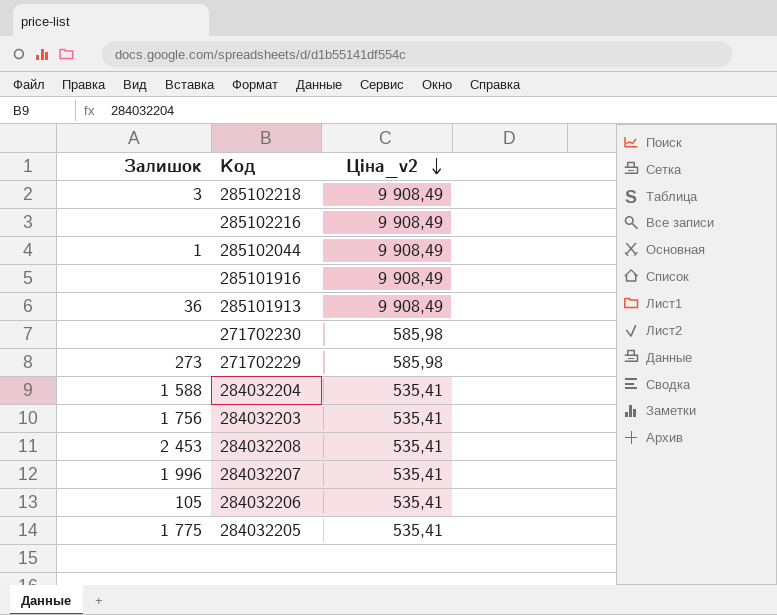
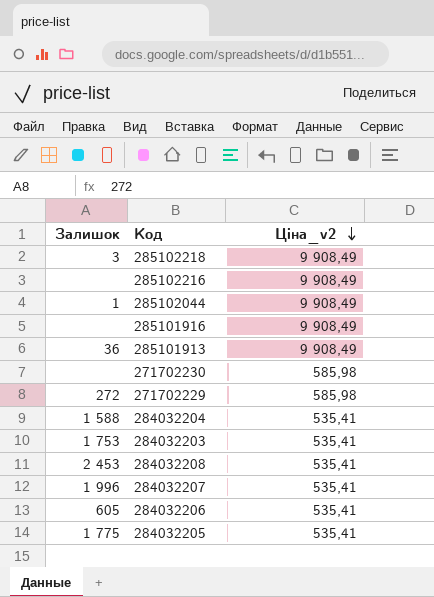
271702229 | Залишок: 273 -> 272
284032203 | Залишок: 1 756 -> 1 753
284032206 | Залишок: 105 -> 605

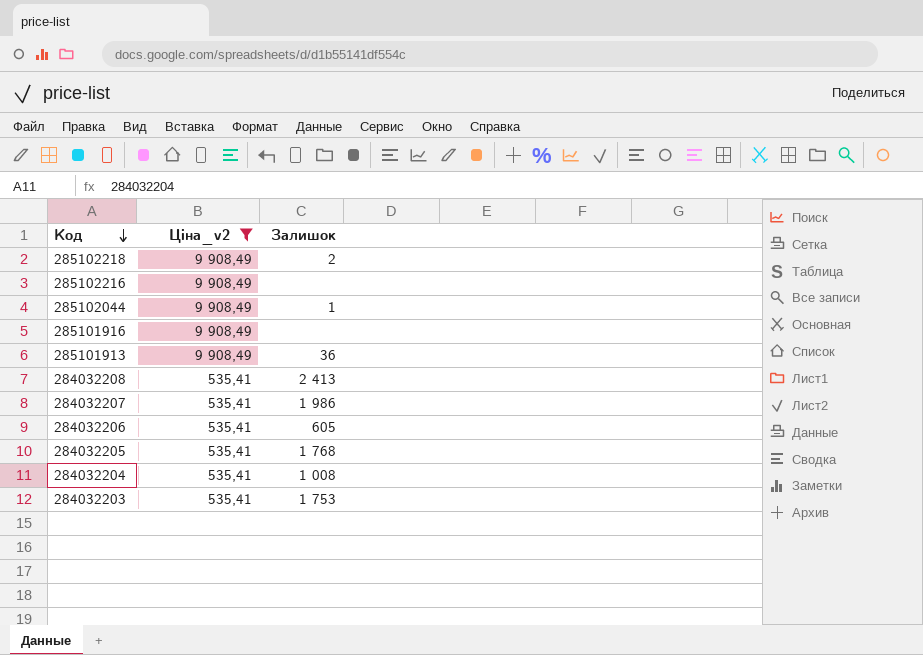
filter: none -> Ціна_v2 != 585,98
row order: Ціна_v2 descending -> Код descending
column Залишок | position: 1 -> 3
285102218 | Залишок: 3 -> 2
284032208 | Залишок: 2 453 -> 2 413
284032207 | Залишок: 1 996 -> 1 986
284032205 | Залишок: 1 775 -> 1 768
284032204 | Залишок: 1 588 -> 1 008

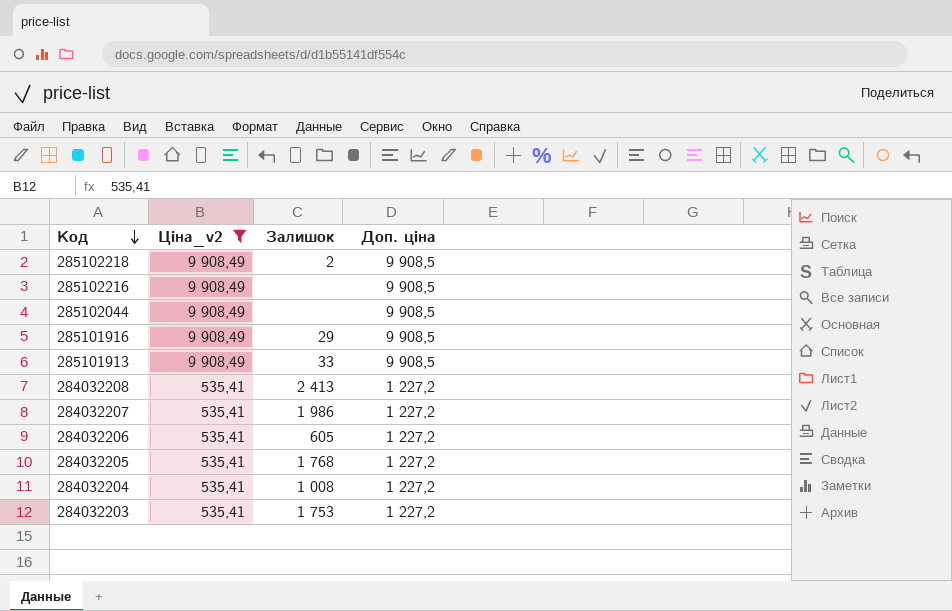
column Доп. ціна | position: none -> 4
285102044 | Залишок: 1 -> none
285101916 | Залишок: none -> 29
285101913 | Залишок: 36 -> 33

